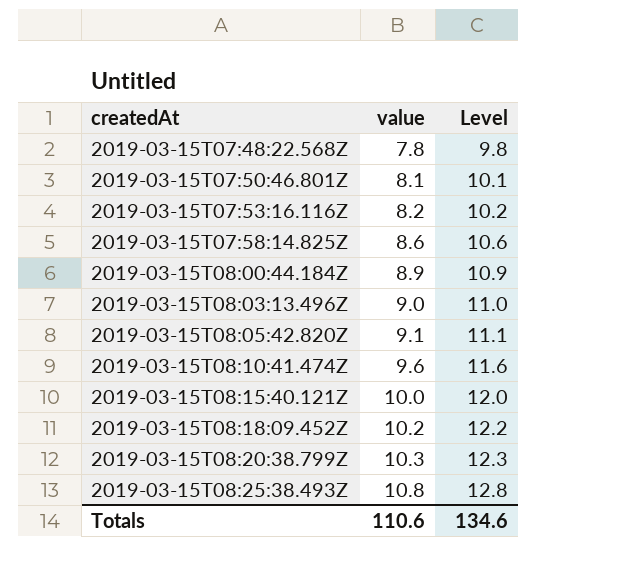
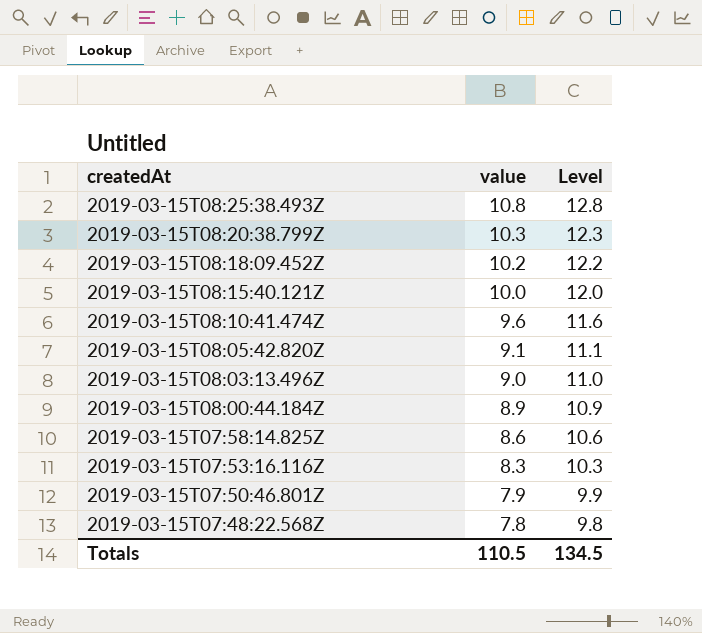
row order: createdAt ascending -> createdAt descending
2019-03-15T07:53:16.116Z | value: 8.2 -> 8.3
2019-03-15T07:53:16.116Z | Level: 10.2 -> 10.3
2019-03-15T07:50:46.801Z | value: 8.1 -> 7.9
2019-03-15T07:50:46.801Z | Level: 10.1 -> 9.9
Totals | value: 110.6 -> 110.5
Totals | Level: 134.6 -> 134.5

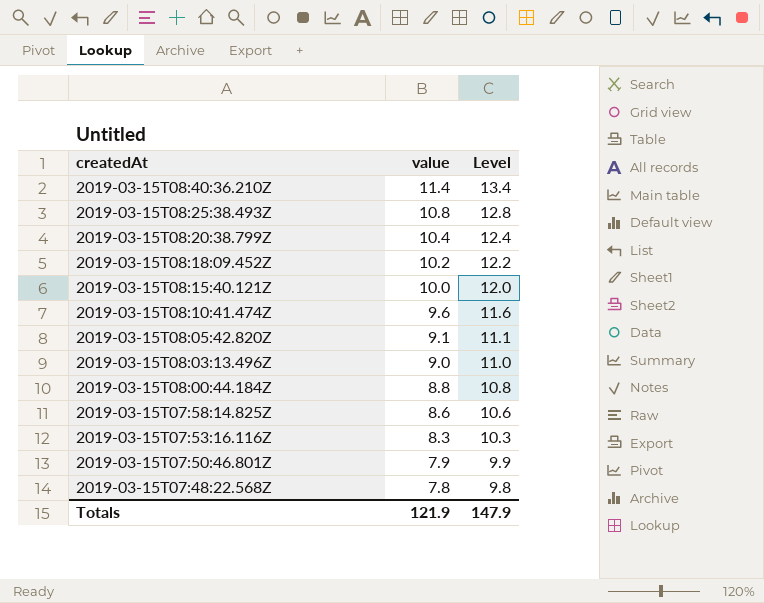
row 2019-03-15T08:40:36.210Z: none -> 11.4 | 13.4
2019-03-15T08:20:38.799Z | value: 10.3 -> 10.4
2019-03-15T08:20:38.799Z | Level: 12.3 -> 12.4
2019-03-15T08:00:44.184Z | value: 8.9 -> 8.8
2019-03-15T08:00:44.184Z | Level: 10.9 -> 10.8
Totals | value: 110.5 -> 121.9
Totals | Level: 134.5 -> 147.9

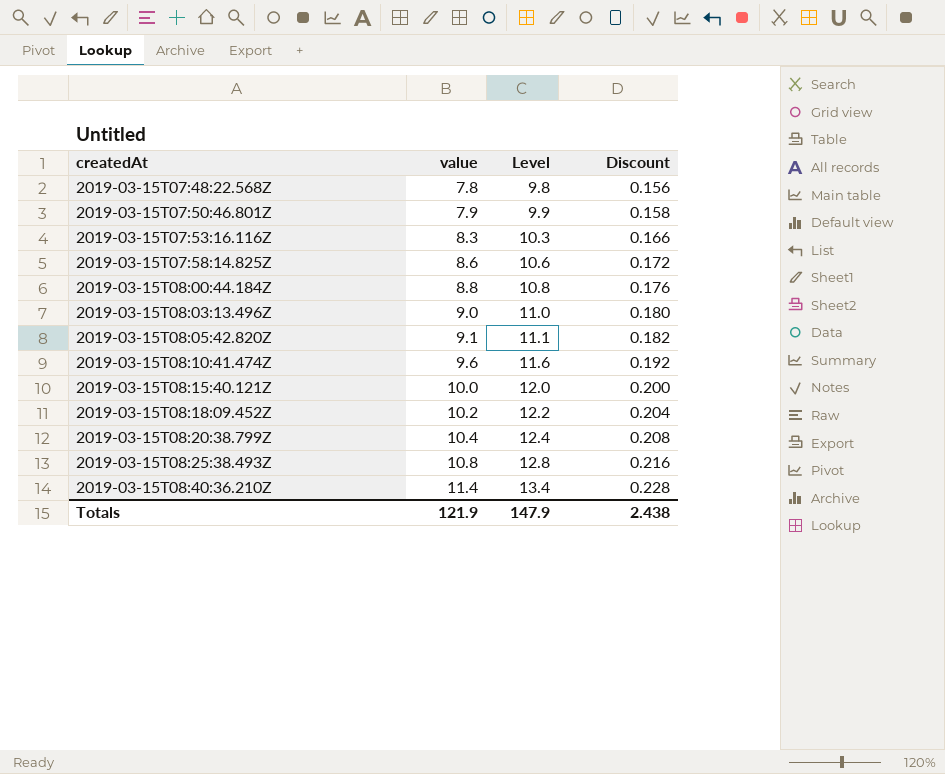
row order: createdAt descending -> createdAt ascending
column Discount | formula: none -> [value] * 0.02

